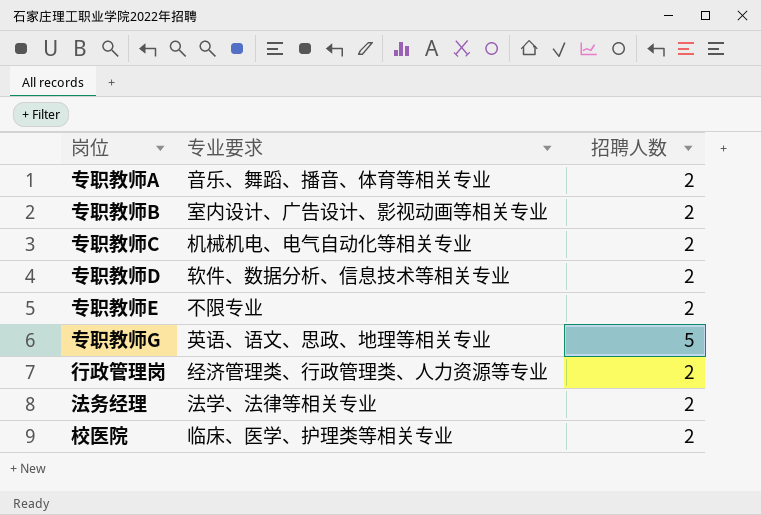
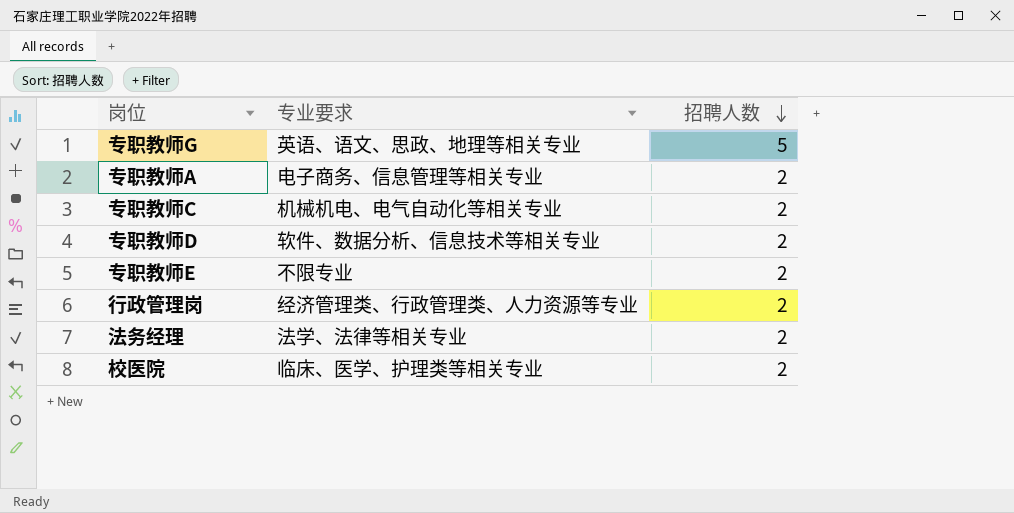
row order: none -> 招聘人数 descending
row 专职教师B: 室内设计、广告设计、影视动画等相关专业 | 2 -> none
专职教师A | 专业要求: 音乐、舞蹈、播音、体育等相关专业 -> 电子商务、信息管理等相关专业

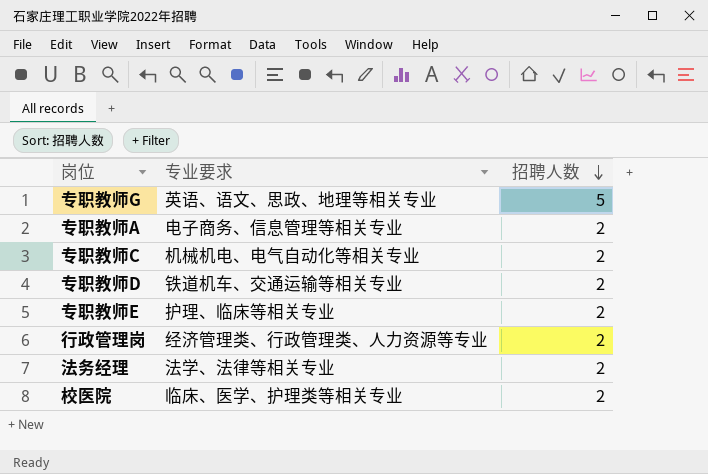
专职教师D | 专业要求: 软件、数据分析、信息技术等相关专业 -> 铁道机车、交通运输等相关专业
专职教师E | 专业要求: 不限专业 -> 护理、临床等相关专业

